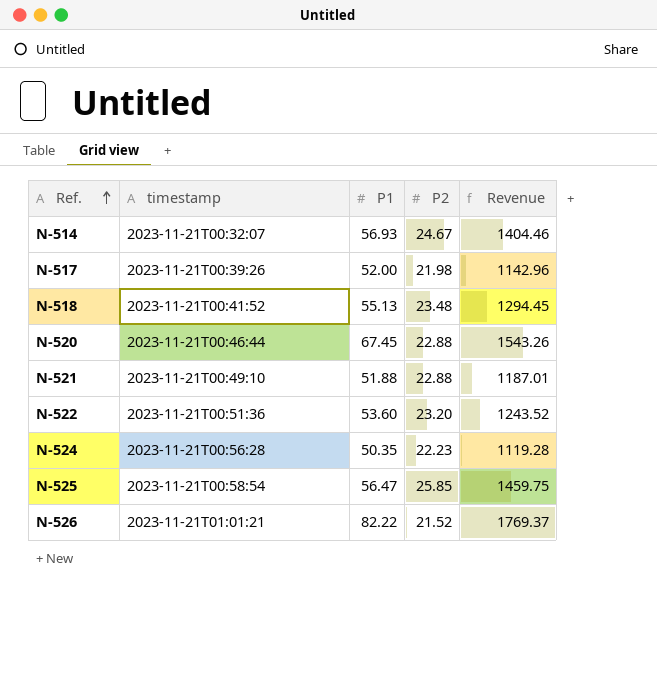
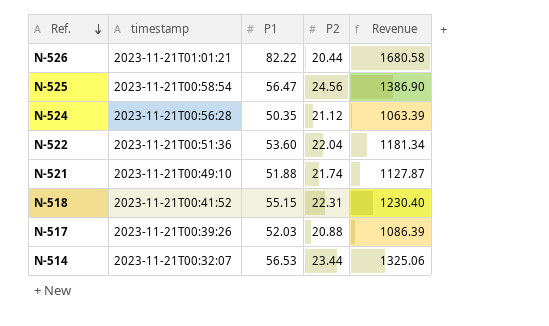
row order: Ref. ascending -> Ref. descending
row N-520: 2023-11-21T00:46:44 | 67.45 | 22.88 | 1543.26 -> none
N-526 | P2: 21.52 -> 20.44
N-526 | Revenue: 1769.37 -> 1680.58
N-525 | P2: 25.85 -> 24.56
N-525 | Revenue: 1459.75 -> 1386.90
N-524 | P2: 22.23 -> 21.12
N-524 | Revenue: 1119.28 -> 1063.39
N-522 | P2: 23.20 -> 22.04
N-522 | Revenue: 1243.52 -> 1181.34
N-521 | P2: 22.88 -> 21.74
N-521 | Revenue: 1187.01 -> 1127.87
N-518 | P1: 55.13 -> 55.15
N-518 | P2: 23.48 -> 22.31
N-518 | Revenue: 1294.45 -> 1230.40
N-517 | P1: 52.00 -> 52.03
N-517 | P2: 21.98 -> 20.88
N-517 | Revenue: 1142.96 -> 1086.39
N-514 | P1: 56.93 -> 56.53
N-514 | P2: 24.67 -> 23.44
N-514 | Revenue: 1404.46 -> 1325.06

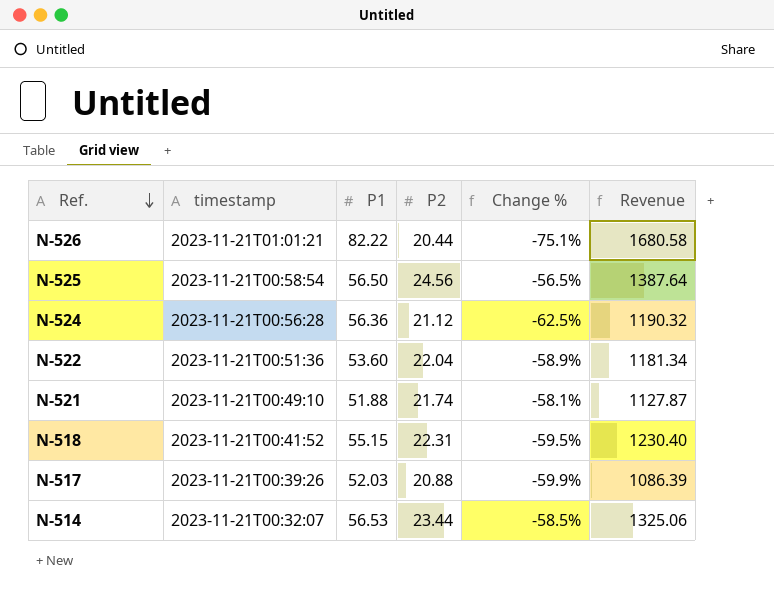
column Change % | formula: none -> ([P2] - [P1]) / [P1]
N-525 | P1: 56.47 -> 56.50
N-525 | Revenue: 1386.90 -> 1387.64
N-524 | P1: 50.35 -> 56.36
N-524 | Revenue: 1063.39 -> 1190.32

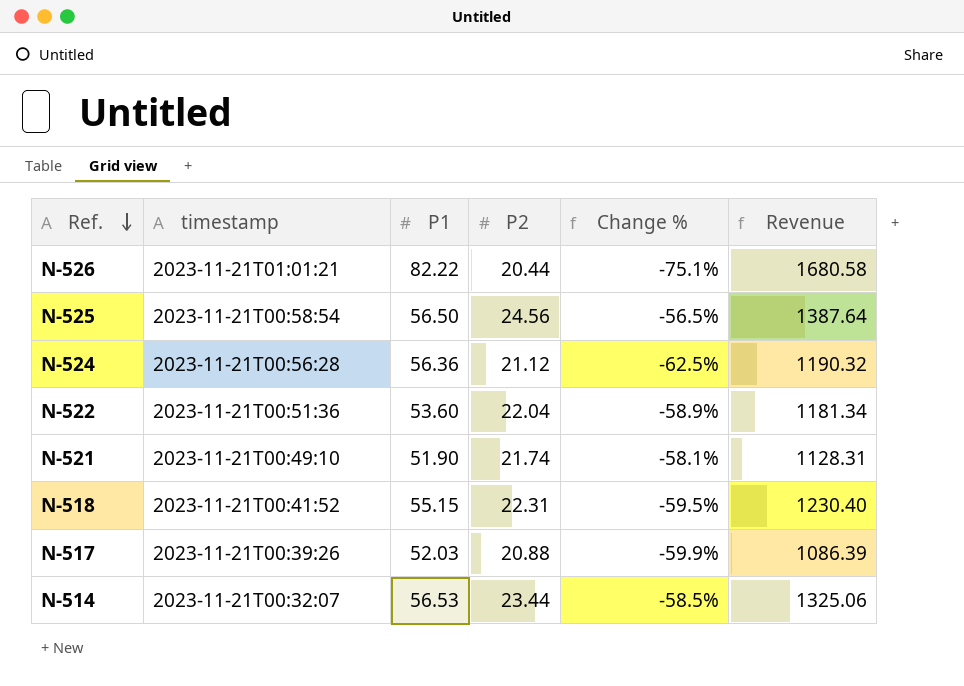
N-521 | P1: 51.88 -> 51.90
N-521 | Revenue: 1127.87 -> 1128.31

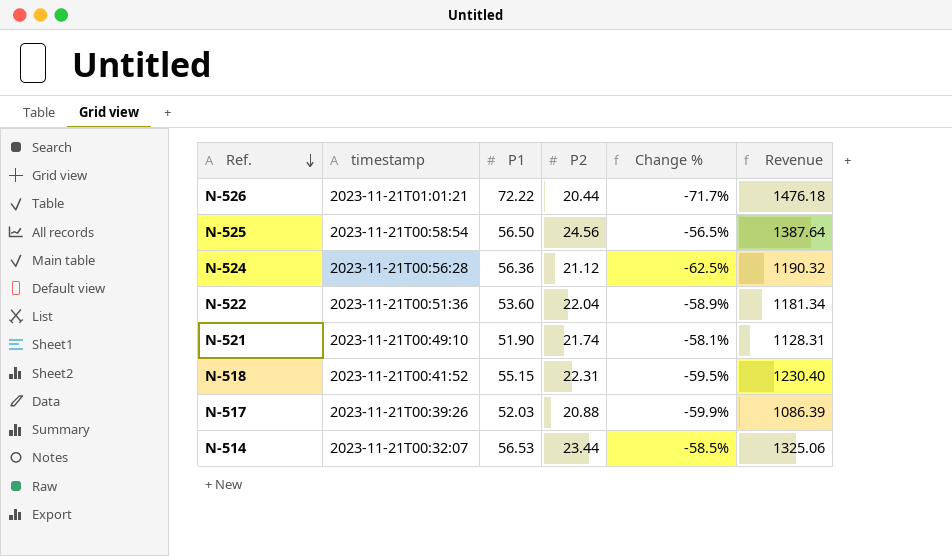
N-526 | P1: 82.22 -> 72.22
N-526 | Change %: -75.1% -> -71.7%
N-526 | Revenue: 1680.58 -> 1476.18

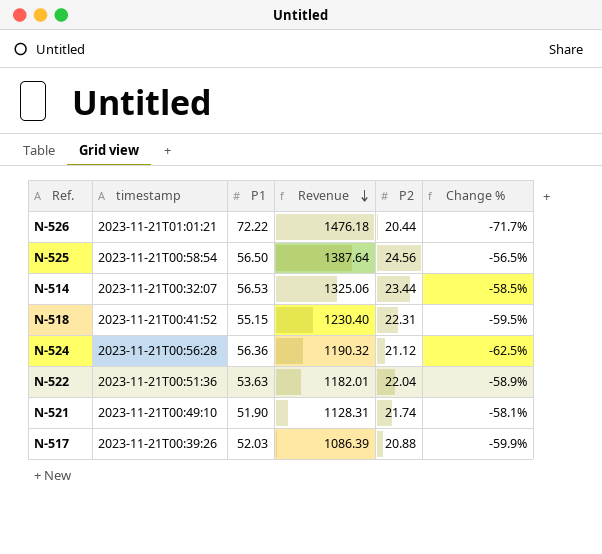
row order: Ref. descending -> Revenue descending
column Revenue | position: 6 -> 4
N-522 | P1: 53.60 -> 53.63
N-522 | Revenue: 1181.34 -> 1182.01

